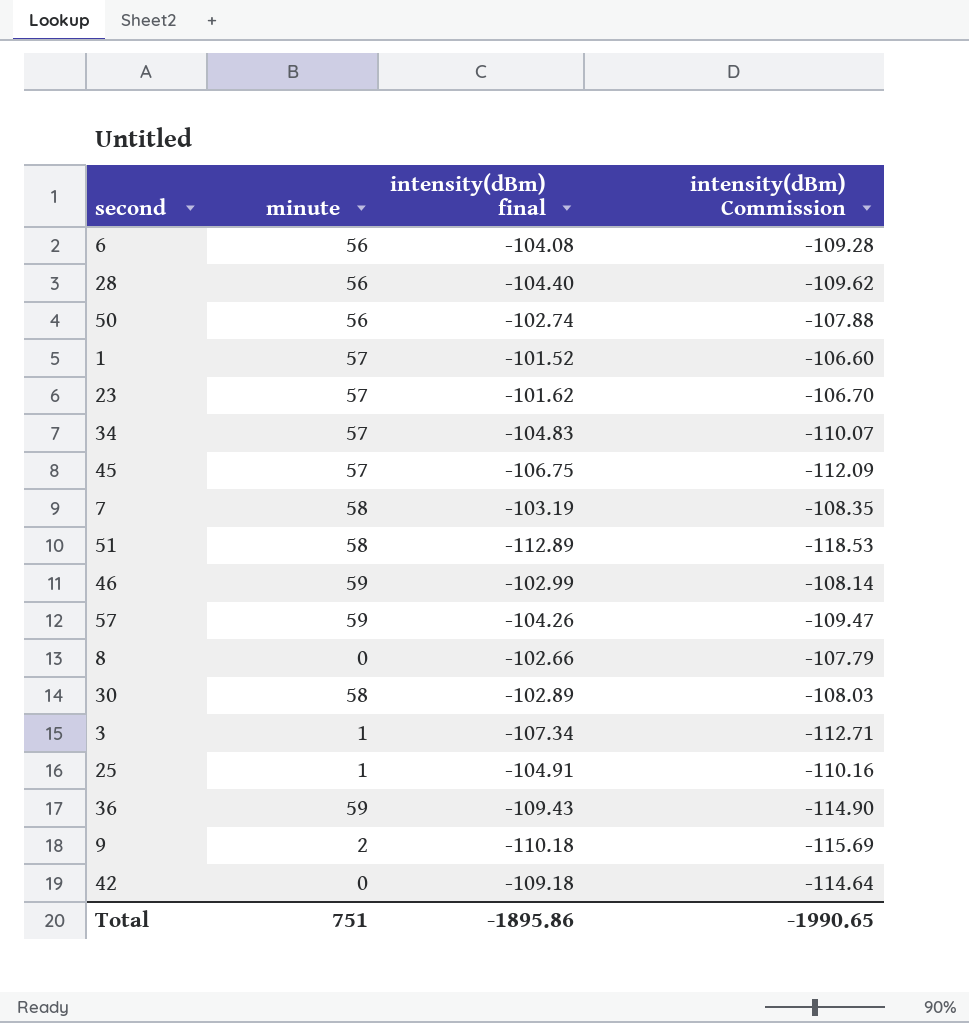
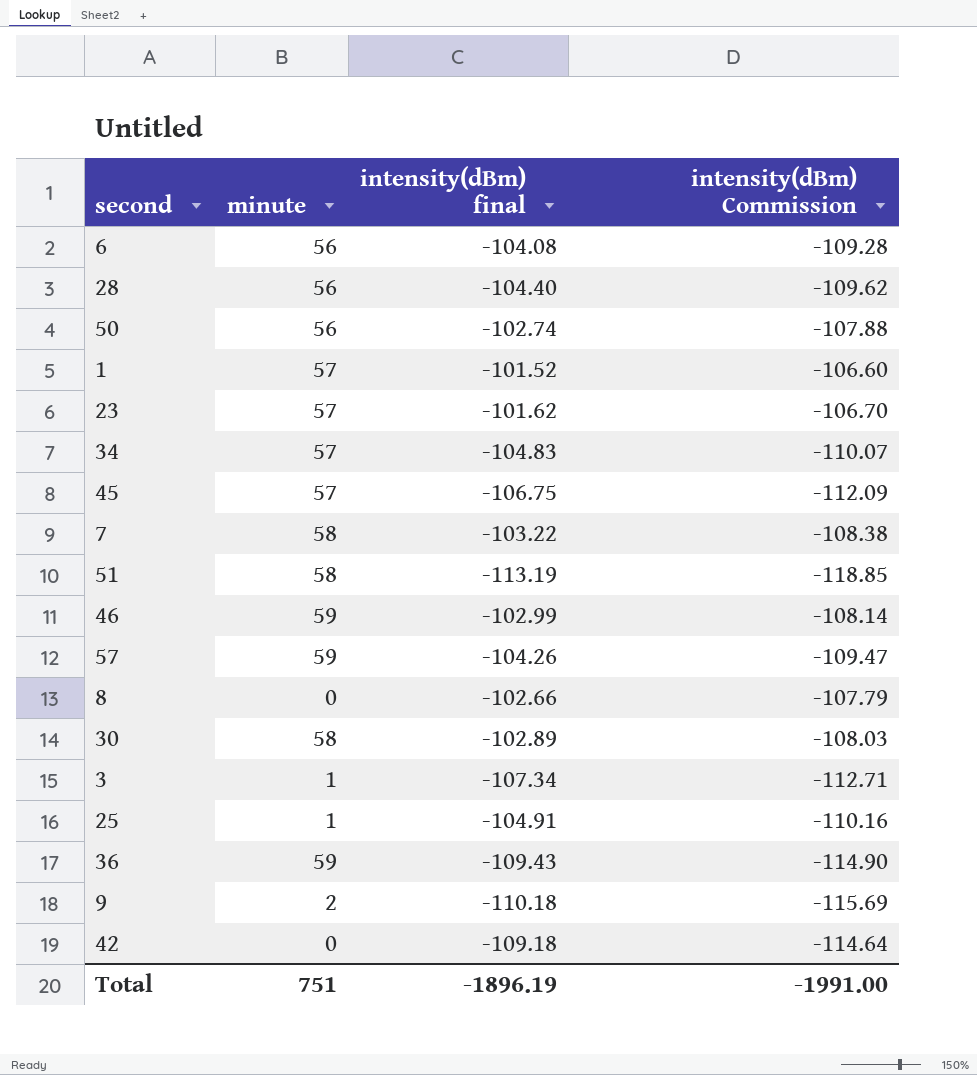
7 | intensity(dBm) final: -103.19 -> -103.22
7 | intensity(dBm) Commission: -108.35 -> -108.38
51 | intensity(dBm) final: -112.89 -> -113.19
51 | intensity(dBm) Commission: -118.53 -> -118.85
Total | intensity(dBm) final: -1895.86 -> -1896.19
Total | intensity(dBm) Commission: -1990.65 -> -1991.00

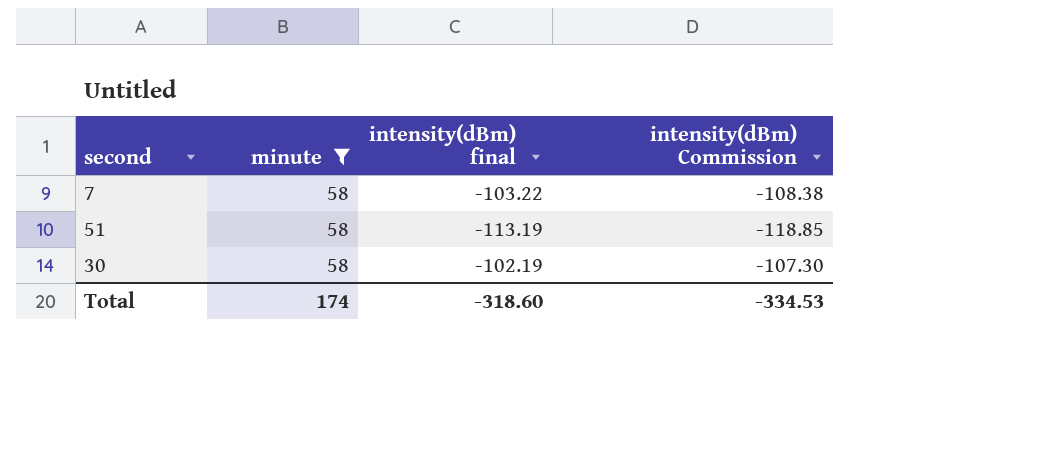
filter: none -> minute = 58
30 | intensity(dBm) final: -102.89 -> -102.19
30 | intensity(dBm) Commission: -108.03 -> -107.30
Total | minute: 751 -> 174
Total | intensity(dBm) final: -1896.19 -> -318.60
Total | intensity(dBm) Commission: -1991.00 -> -334.53

